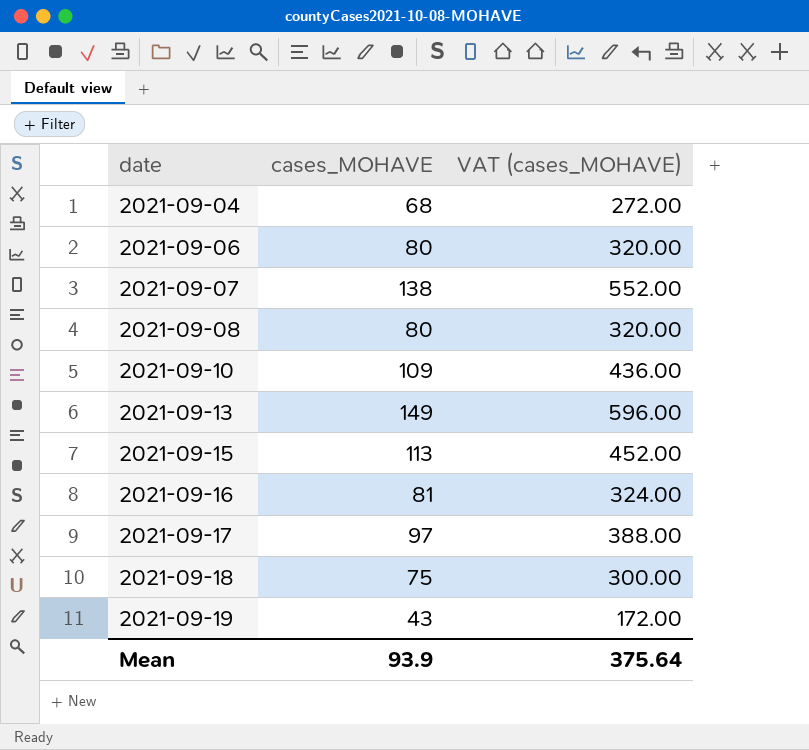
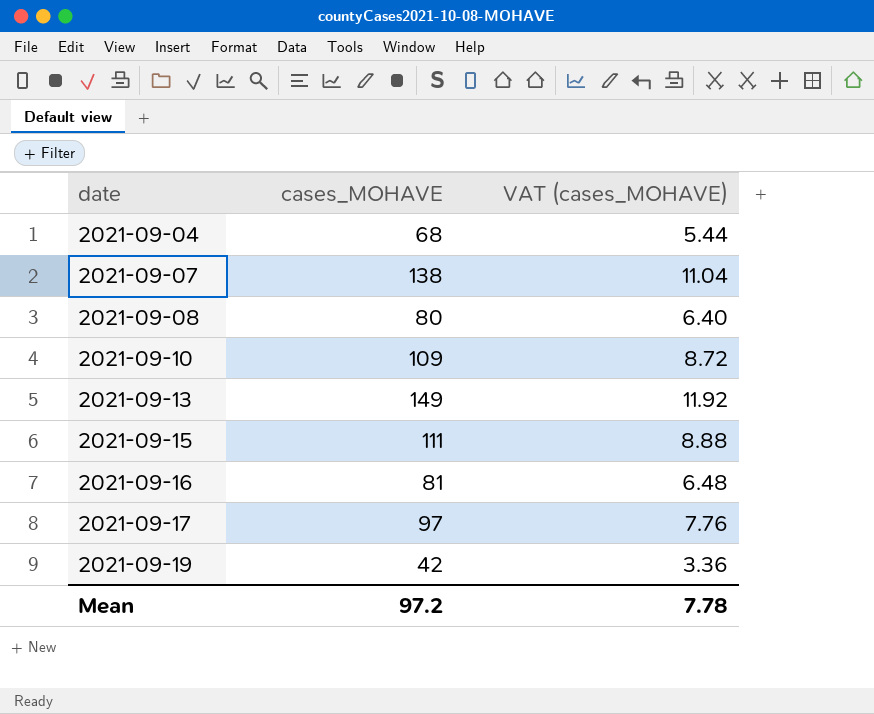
column VAT (cases_MOHAVE) | formula: [cases_MOHAVE] * 4 -> [cases_MOHAVE] * 0.08
row 2021-09-06: 80 | 320.00 -> none
row 2021-09-18: 75 | 300.00 -> none
2021-09-15 | cases_MOHAVE: 113 -> 111
2021-09-19 | cases_MOHAVE: 43 -> 42
Mean | cases_MOHAVE: 93.9 -> 97.2
Mean | VAT (cases_MOHAVE): 375.64 -> 7.78

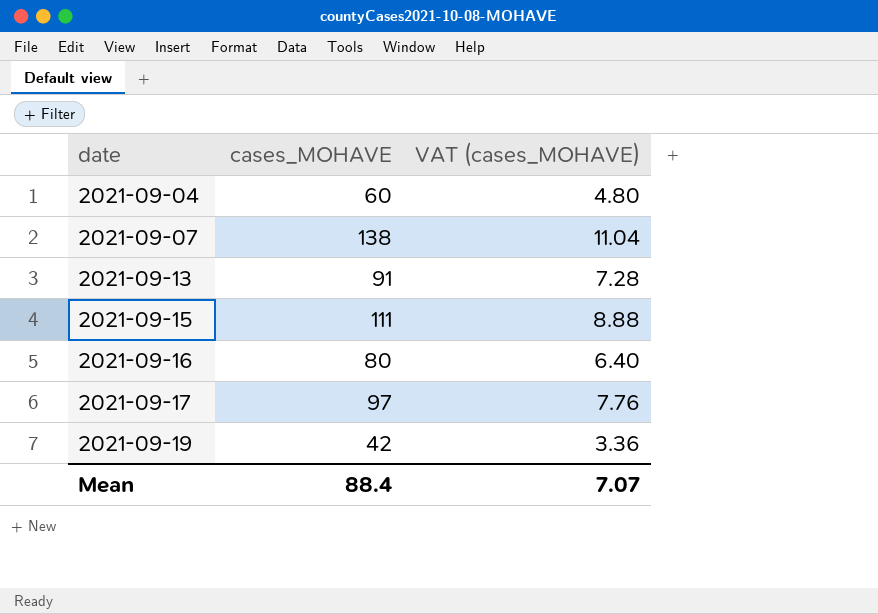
row 2021-09-08: 80 | 6.40 -> none
row 2021-09-10: 109 | 8.72 -> none
2021-09-04 | cases_MOHAVE: 68 -> 60
2021-09-04 | VAT (cases_MOHAVE): 5.44 -> 4.80
2021-09-13 | cases_MOHAVE: 149 -> 91
2021-09-13 | VAT (cases_MOHAVE): 11.92 -> 7.28
2021-09-16 | cases_MOHAVE: 81 -> 80
2021-09-16 | VAT (cases_MOHAVE): 6.48 -> 6.40
Mean | cases_MOHAVE: 97.2 -> 88.4
Mean | VAT (cases_MOHAVE): 7.78 -> 7.07

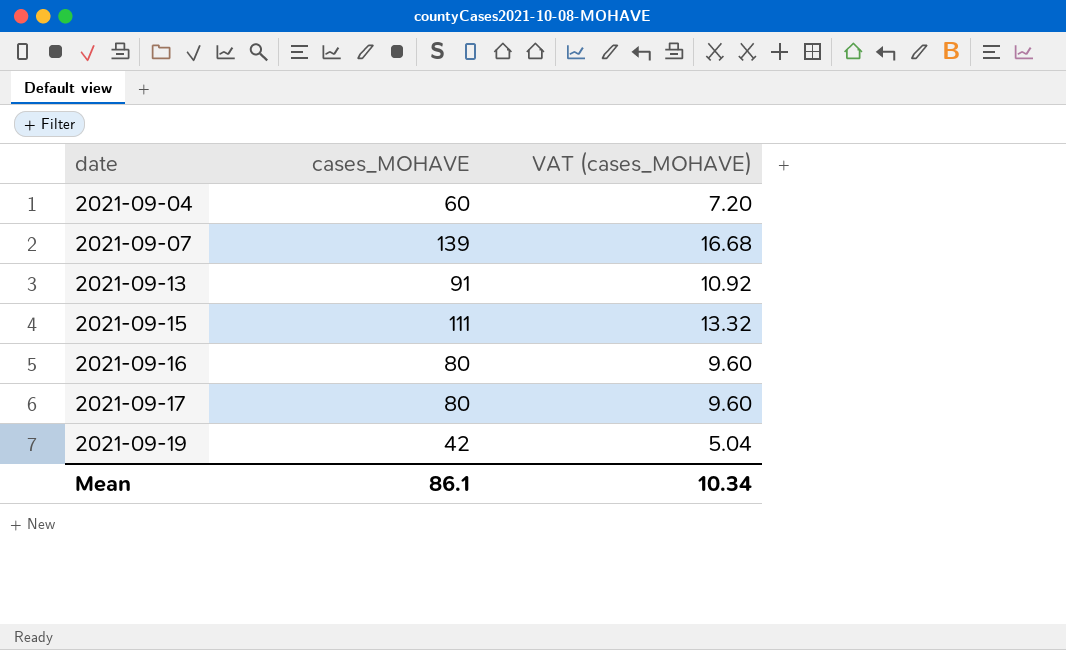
column VAT (cases_MOHAVE) | formula: [cases_MOHAVE] * 0.08 -> [cases_MOHAVE] * 0.12
2021-09-07 | cases_MOHAVE: 138 -> 139
2021-09-17 | cases_MOHAVE: 97 -> 80
Mean | cases_MOHAVE: 88.4 -> 86.1
Mean | VAT (cases_MOHAVE): 7.07 -> 10.34

